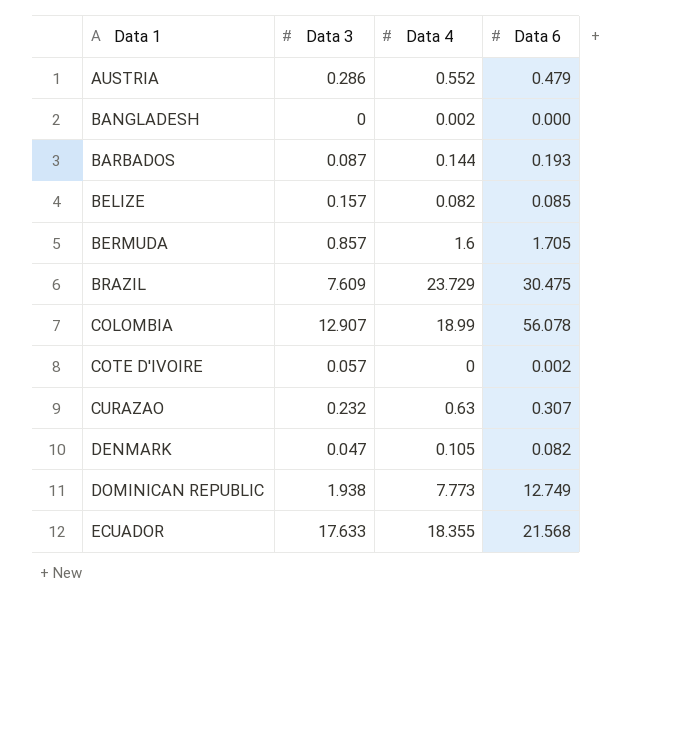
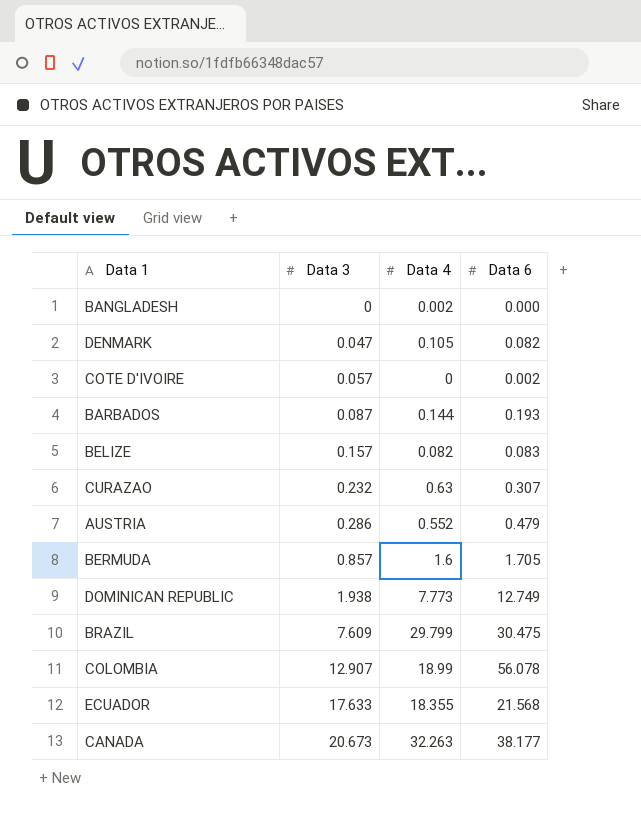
row order: Data 1 ascending -> Data 3 ascending
BELIZE | Data 6: 0.085 -> 0.083
BRAZIL | Data 4: 23.729 -> 29.799
row CANADA: none -> 20.673 | 32.263 | 38.177

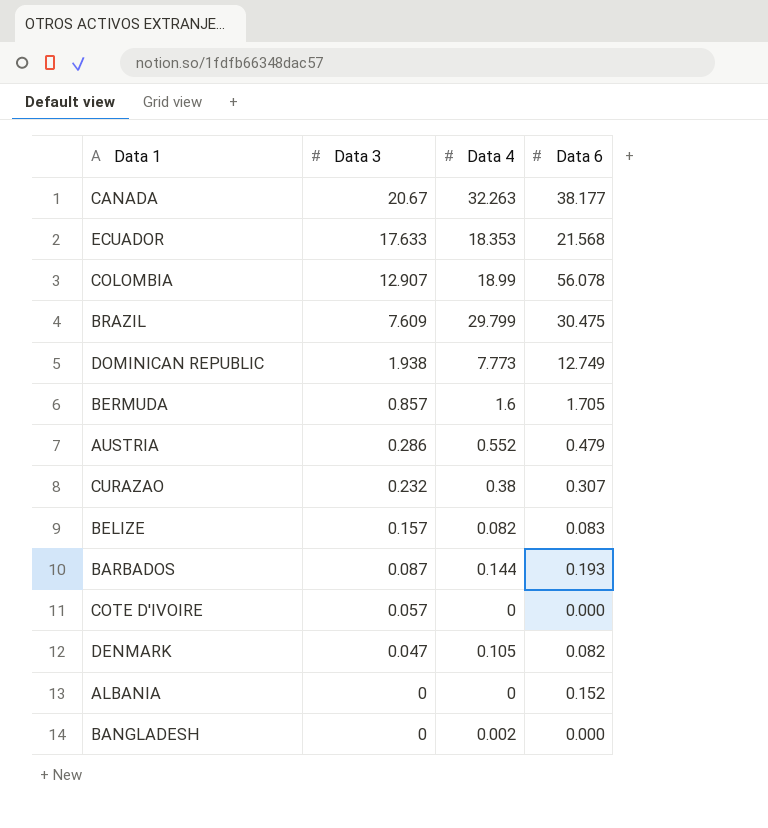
row order: Data 3 ascending -> Data 3 descending
CANADA | Data 3: 20.673 -> 20.67
ECUADOR | Data 4: 18.355 -> 18.353
CURAZAO | Data 4: 0.63 -> 0.38
COTE D'IVOIRE | Data 6: 0.002 -> 0.000
row ALBANIA: none -> 0 | 0 | 0.152

